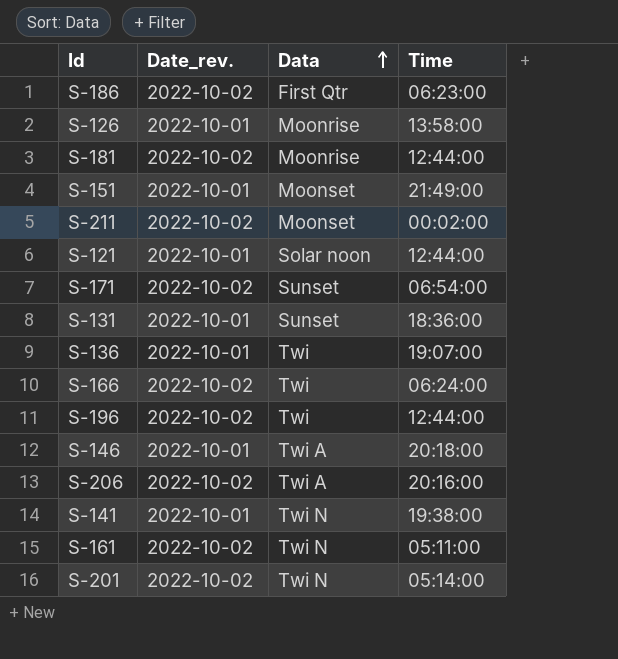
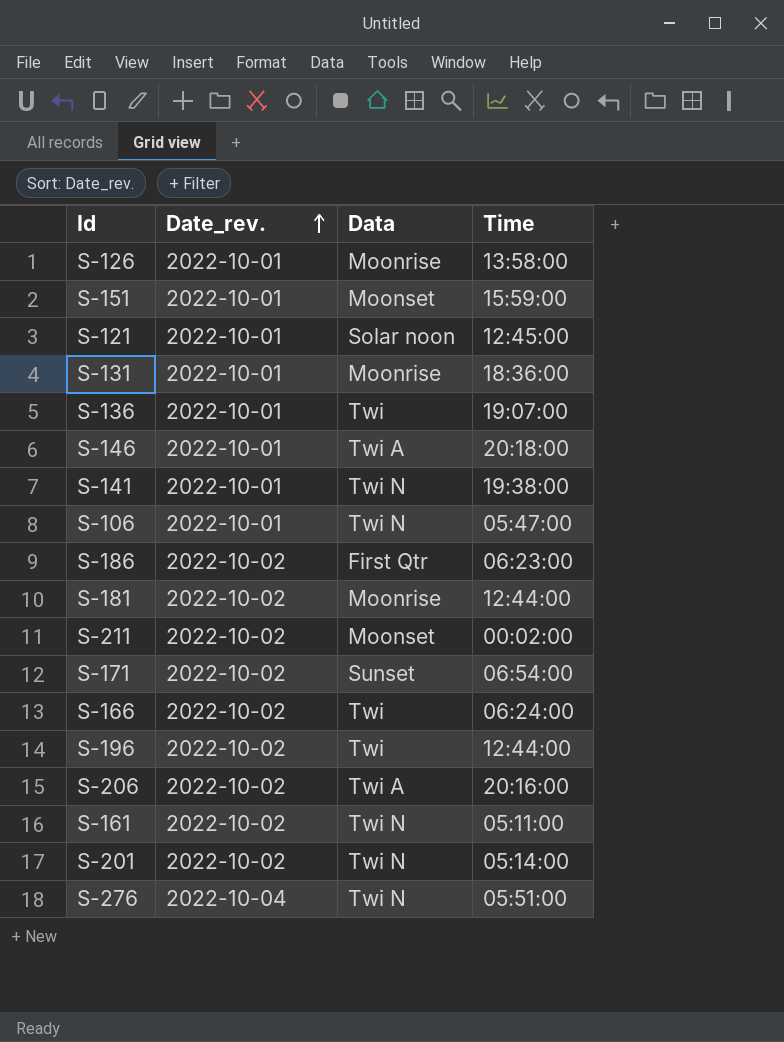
row order: Data ascending -> Date_rev. ascending
S-151 | Time: 21:49:00 -> 15:59:00
S-121 | Time: 12:44:00 -> 12:45:00
S-131 | Data: Sunset -> Moonrise
row S-106: none -> 2022-10-01 | Twi N | 05:47:00
row S-276: none -> 2022-10-04 | Twi N | 05:51:00

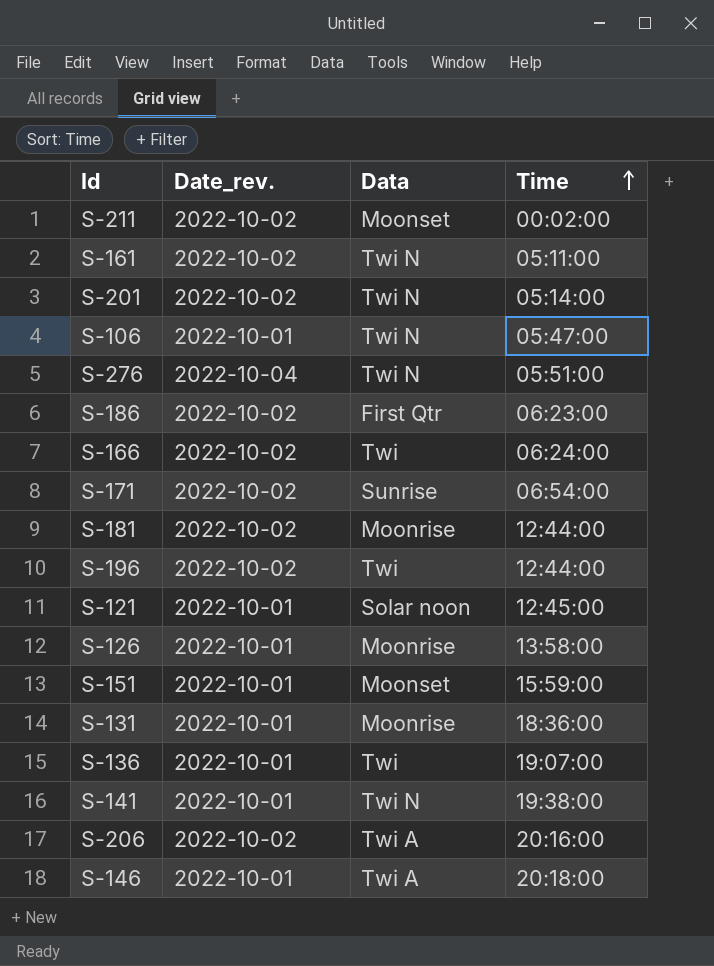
row order: Date_rev. ascending -> Time ascending
S-171 | Data: Sunset -> Sunrise

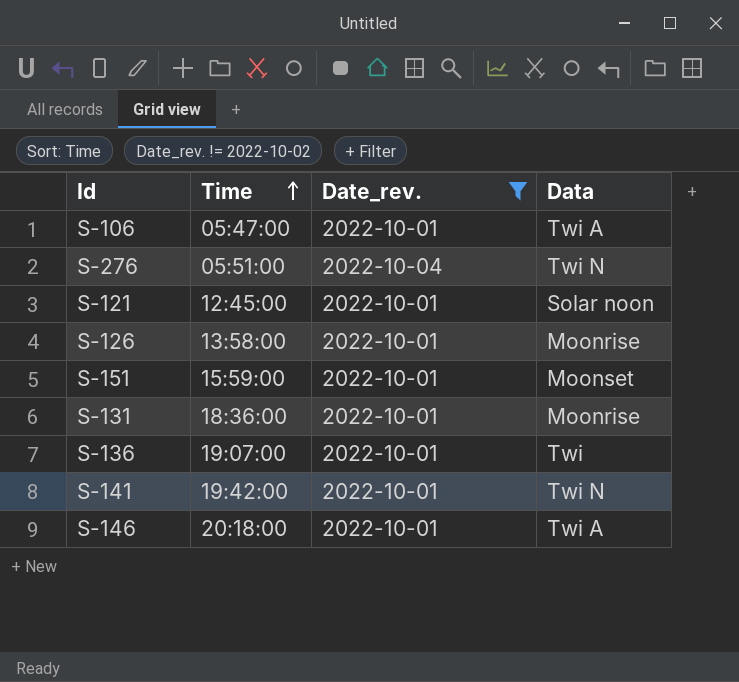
filter: none -> Date_rev. != 2022-10-02
column Time | position: 4 -> 2
S-106 | Data: Twi N -> Twi A
S-141 | Time: 19:38:00 -> 19:42:00

